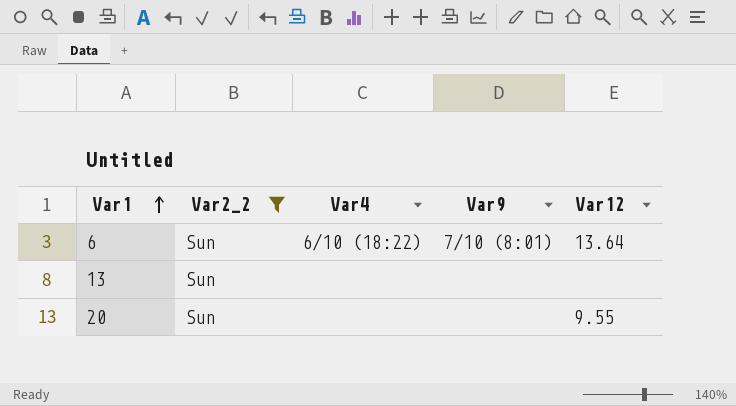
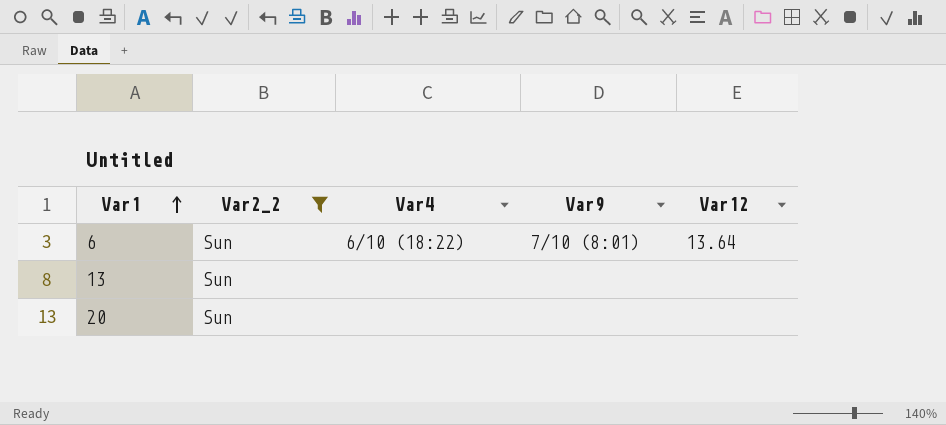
20 | Var12: 9.55 -> none

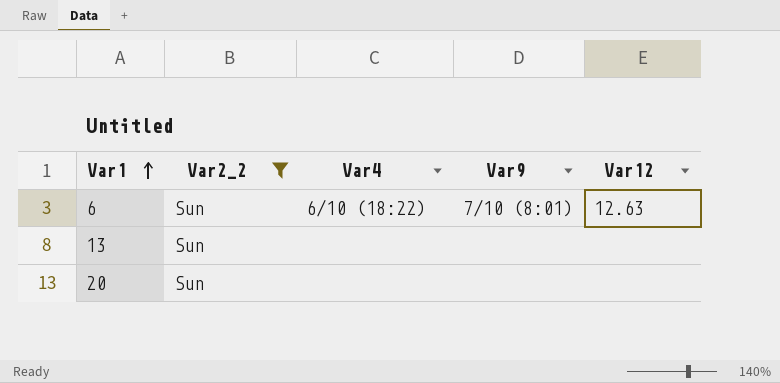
6 | Var12: 13.64 -> 12.63

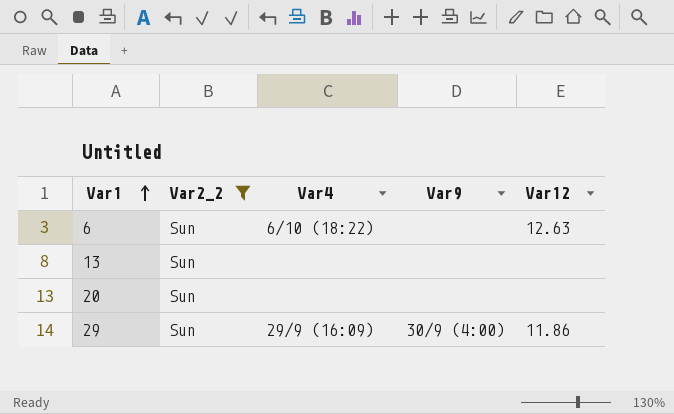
6 | Var9: 7/10 (8:01) -> none
row 29: none -> Sun | 29/9 (16:09) | 30/9 (4:00) | 11.86

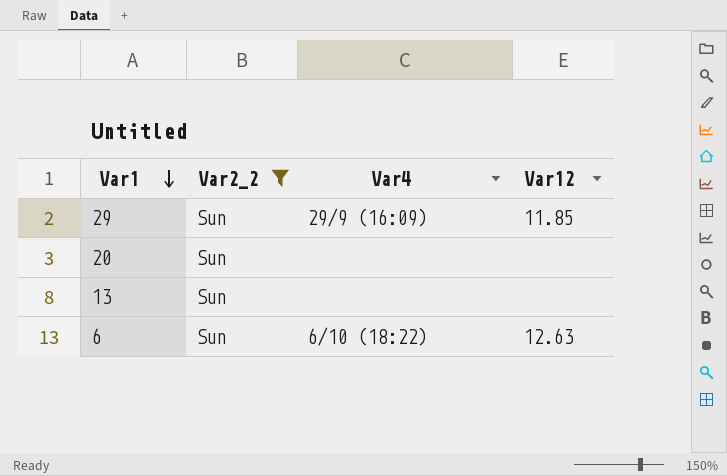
row order: Var1 ascending -> Var1 descending
column Var9 | position: 4 -> none
29 | Var12: 11.86 -> 11.85

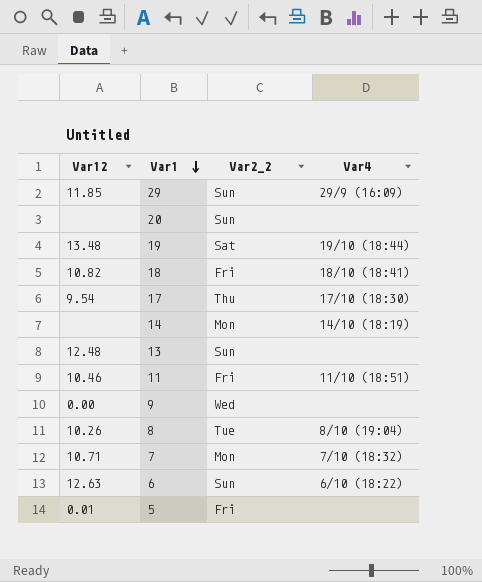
filter: Var2_2 = Sun -> none
column Var12 | position: 4 -> 1
13 | Var12: none -> 12.48

